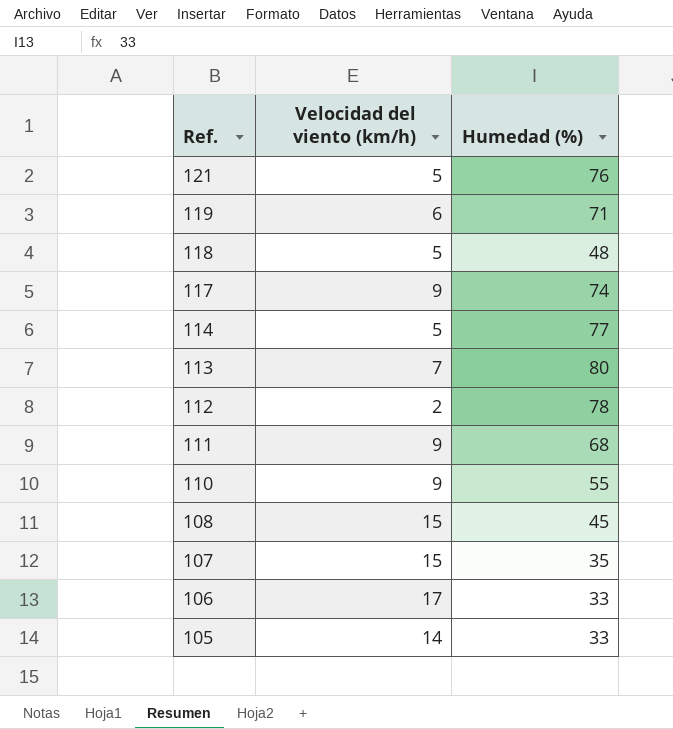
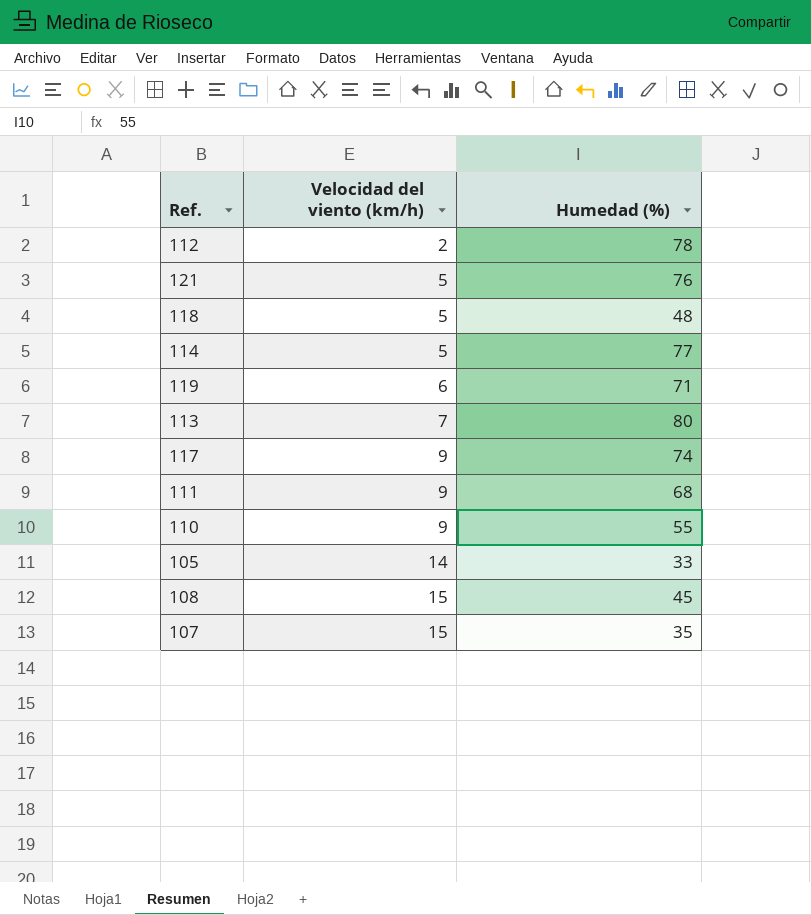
row order: Ref. descending -> Velocidad del viento (km/h) ascending
row 106: 17 | 33 -> none

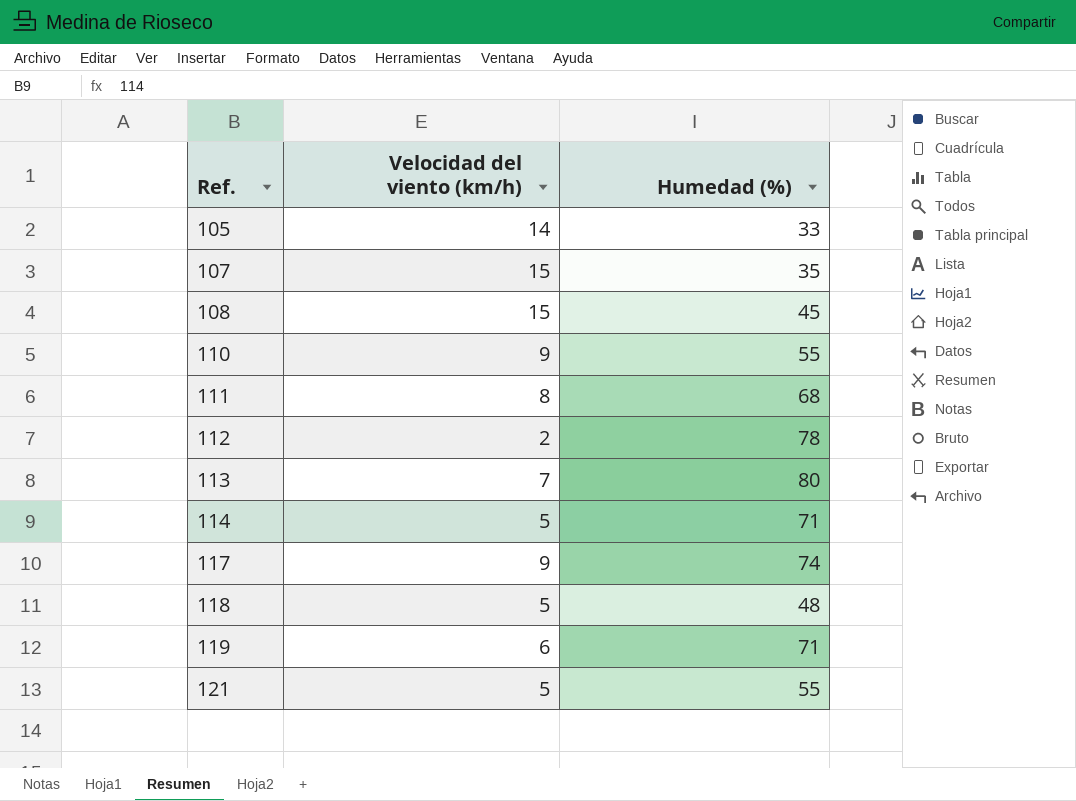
row order: Velocidad del viento (km/h) ascending -> Ref. ascending
111 | Velocidad del viento (km/h): 9 -> 8
114 | Humedad (%): 77 -> 71
121 | Humedad (%): 76 -> 55

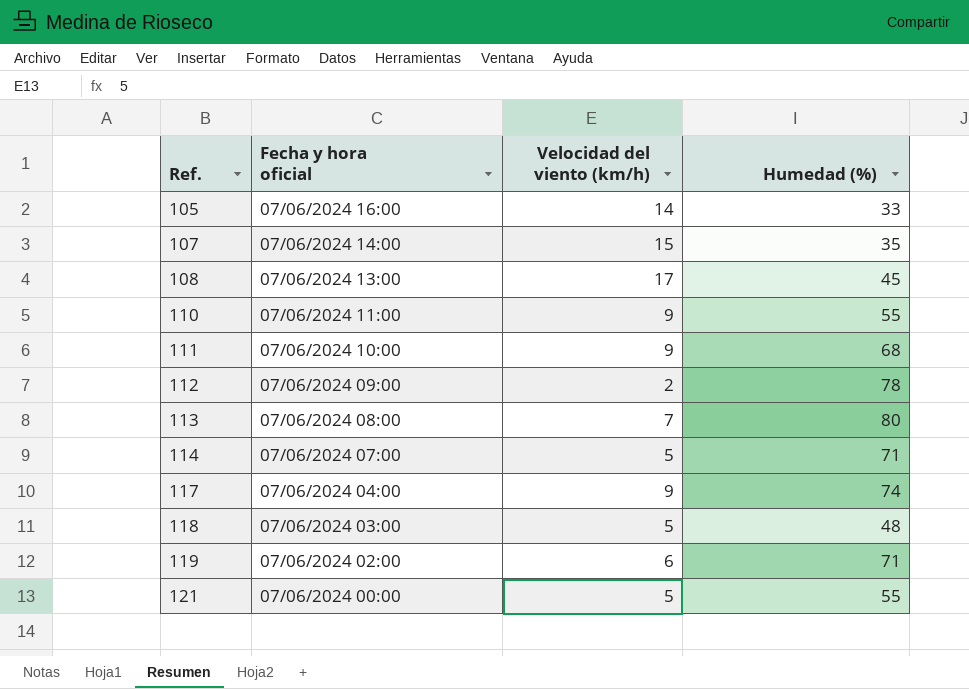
column Fecha y hora oficial | position: none -> 2
108 | Velocidad del viento (km/h): 15 -> 17
111 | Velocidad del viento (km/h): 8 -> 9

